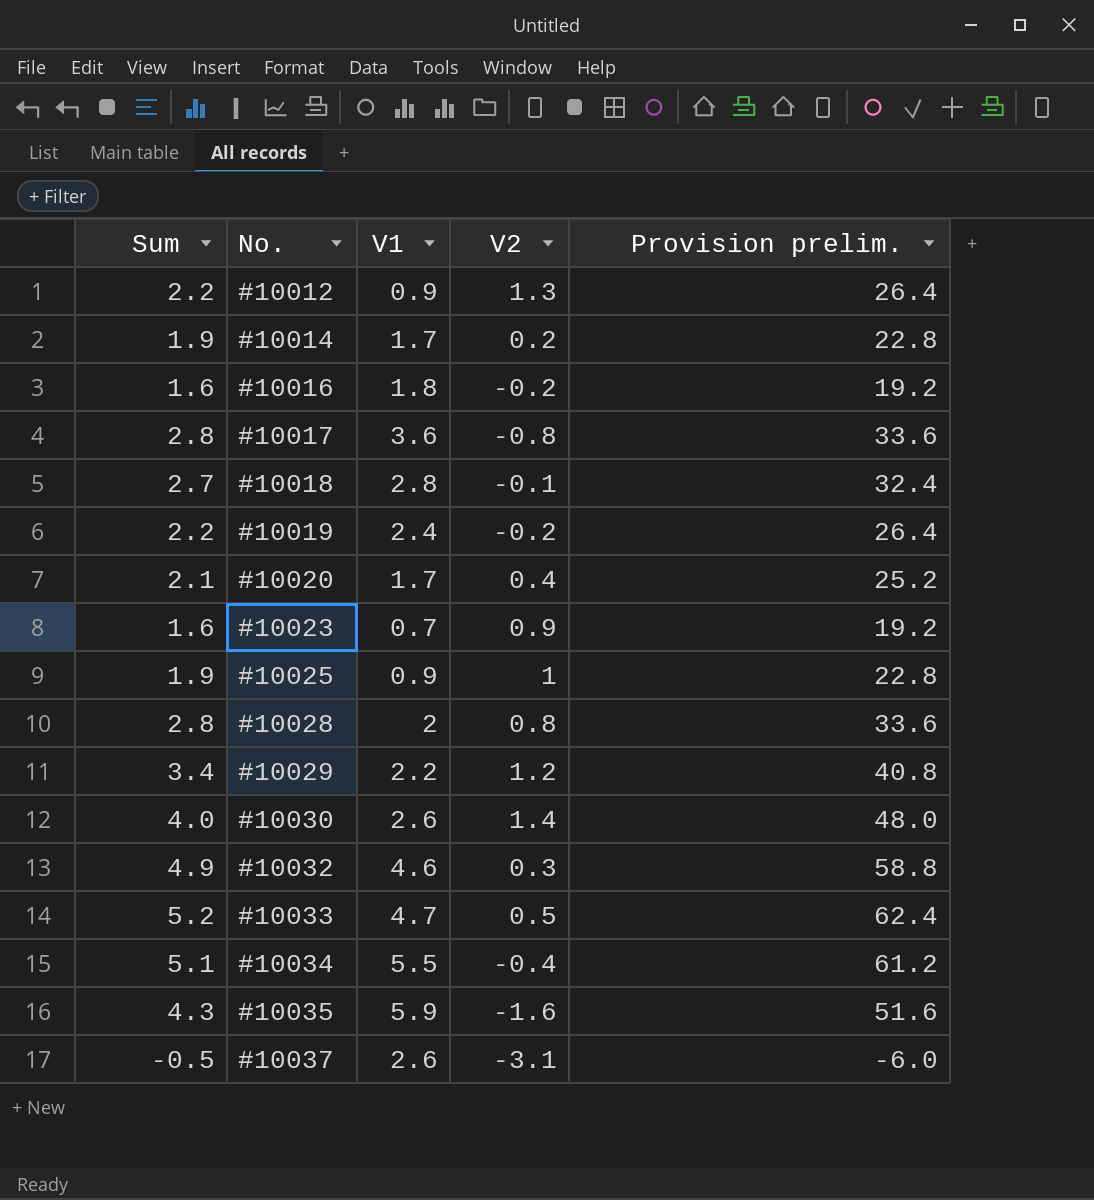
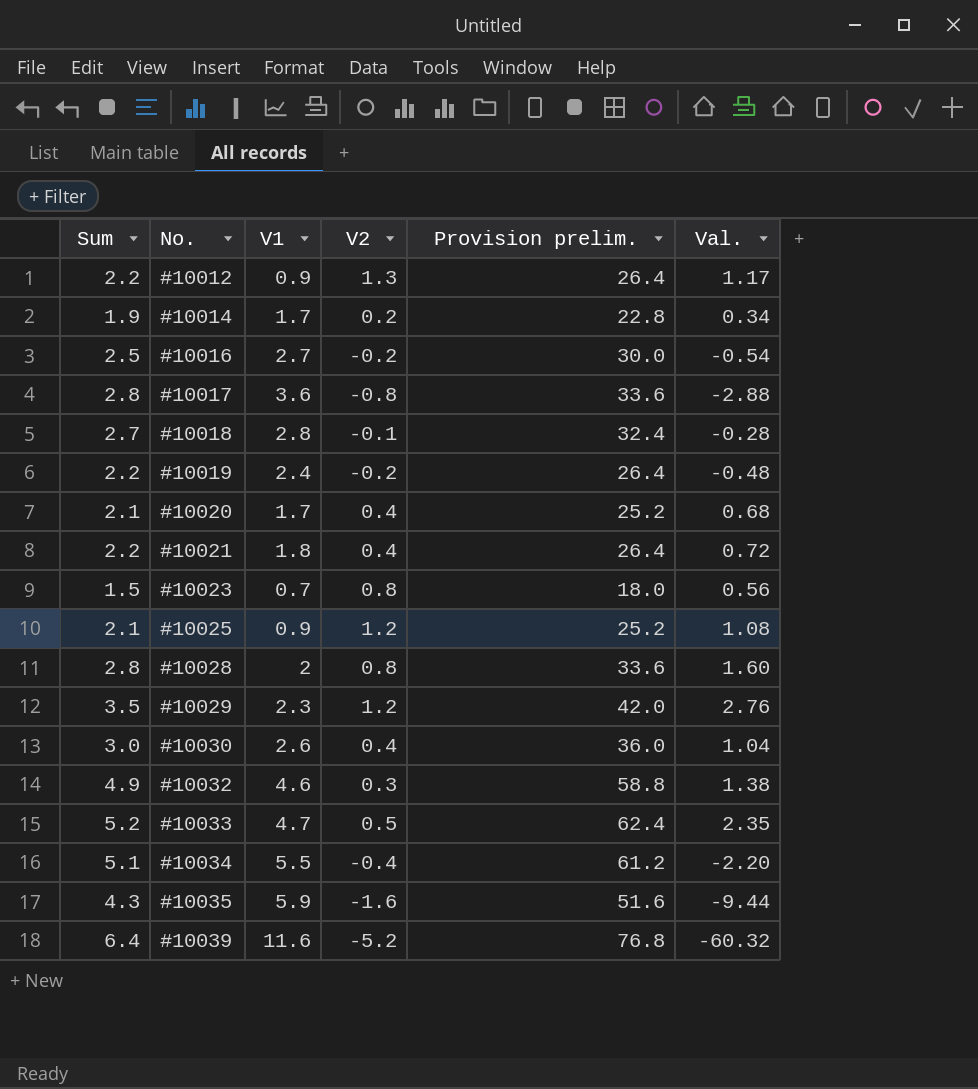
column Val. | formula: none -> [V1] * [V2]
row #10037: -0.5 | 2.6 | -3.1 | -6.0 -> none
#10016 | Sum: 1.6 -> 2.5
#10016 | V1: 1.8 -> 2.7
#10016 | Provision prelim.: 19.2 -> 30.0
row #10021: none -> 2.2 | 1.8 | 0.4 | 26.4 | 0.72
#10023 | Sum: 1.6 -> 1.5
#10023 | V2: 0.9 -> 0.8
#10023 | Provision prelim.: 19.2 -> 18.0
#10025 | Sum: 1.9 -> 2.1
#10025 | V2: 1 -> 1.2
#10025 | Provision prelim.: 22.8 -> 25.2
#10029 | Sum: 3.4 -> 3.5
#10029 | V1: 2.2 -> 2.3
#10029 | Provision prelim.: 40.8 -> 42.0
#10030 | Sum: 4.0 -> 3.0
#10030 | V2: 1.4 -> 0.4
#10030 | Provision prelim.: 48.0 -> 36.0
row #10039: none -> 6.4 | 11.6 | -5.2 | 76.8 | -60.32

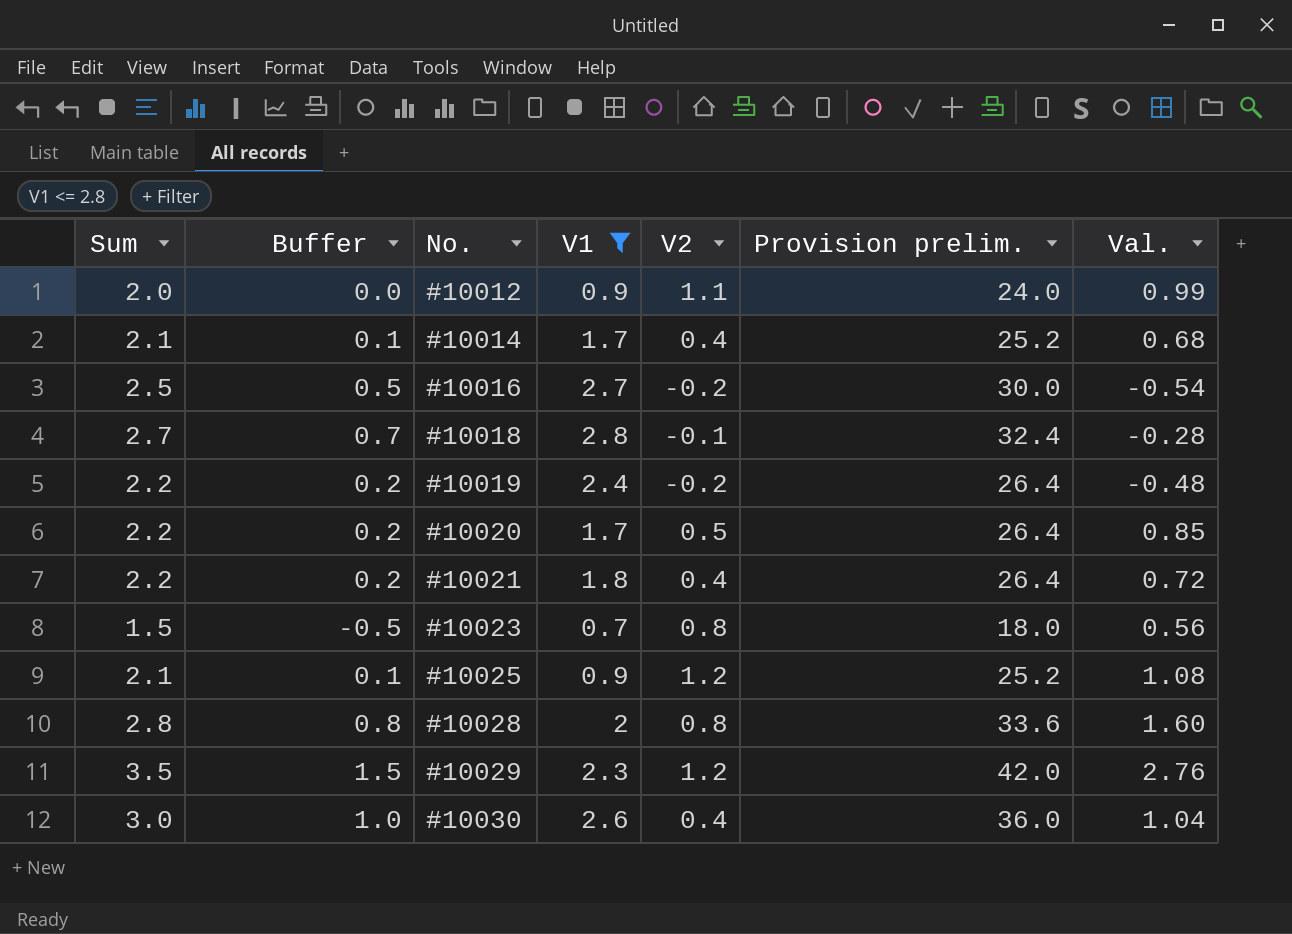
filter: none -> V1 <= 2.8
column Buffer | formula: none -> [Sum] - 2
#10012 | Sum: 2.2 -> 2.0
#10012 | V2: 1.3 -> 1.1
#10012 | Provision prelim.: 26.4 -> 24.0
#10012 | Val.: 1.17 -> 0.99
#10014 | Sum: 1.9 -> 2.1
#10014 | V2: 0.2 -> 0.4
#10014 | Provision prelim.: 22.8 -> 25.2
#10014 | Val.: 0.34 -> 0.68
#10020 | Sum: 2.1 -> 2.2
#10020 | V2: 0.4 -> 0.5
#10020 | Provision prelim.: 25.2 -> 26.4
#10020 | Val.: 0.68 -> 0.85

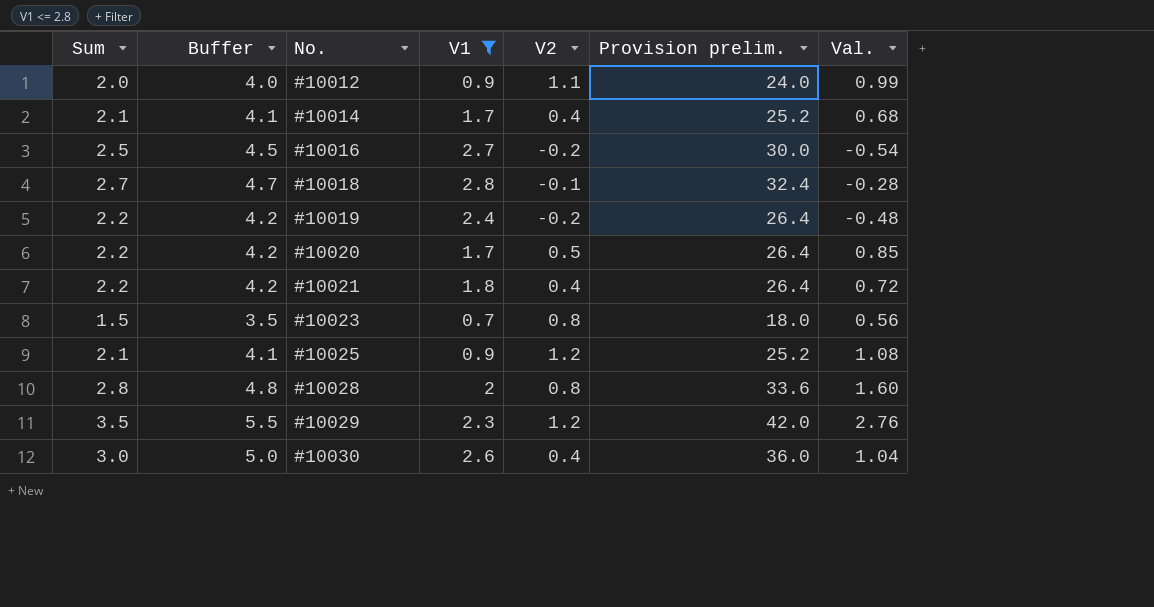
column Buffer | formula: [Sum] - 2 -> [Sum] + 2

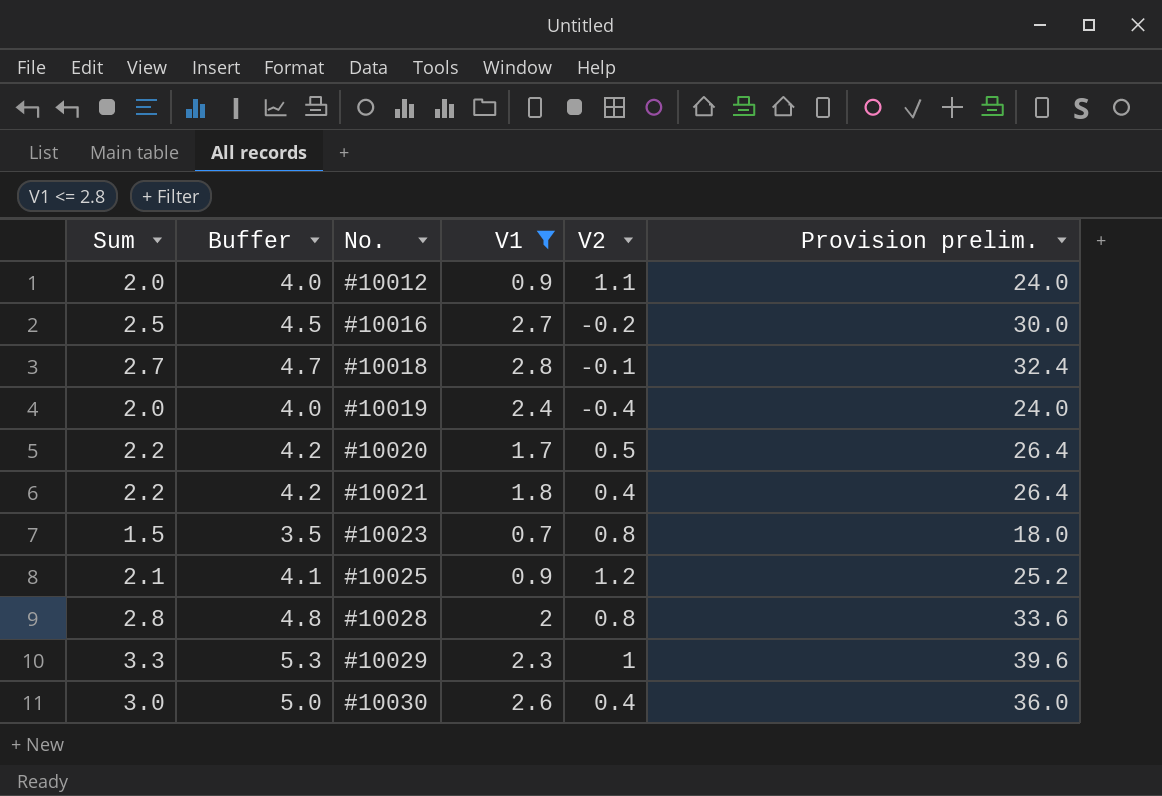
column Val. | formula: [V1] * [V2] -> none
row #10014: 2.1 | 4.1 | 1.7 | 0.4 | 25.2 | 0.68 -> none
#10019 | Sum: 2.2 -> 2.0
#10019 | Buffer: 4.2 -> 4.0
#10019 | V2: -0.2 -> -0.4
#10019 | Provision prelim.: 26.4 -> 24.0
#10029 | Sum: 3.5 -> 3.3
#10029 | Buffer: 5.5 -> 5.3
#10029 | V2: 1.2 -> 1
#10029 | Provision prelim.: 42.0 -> 39.6

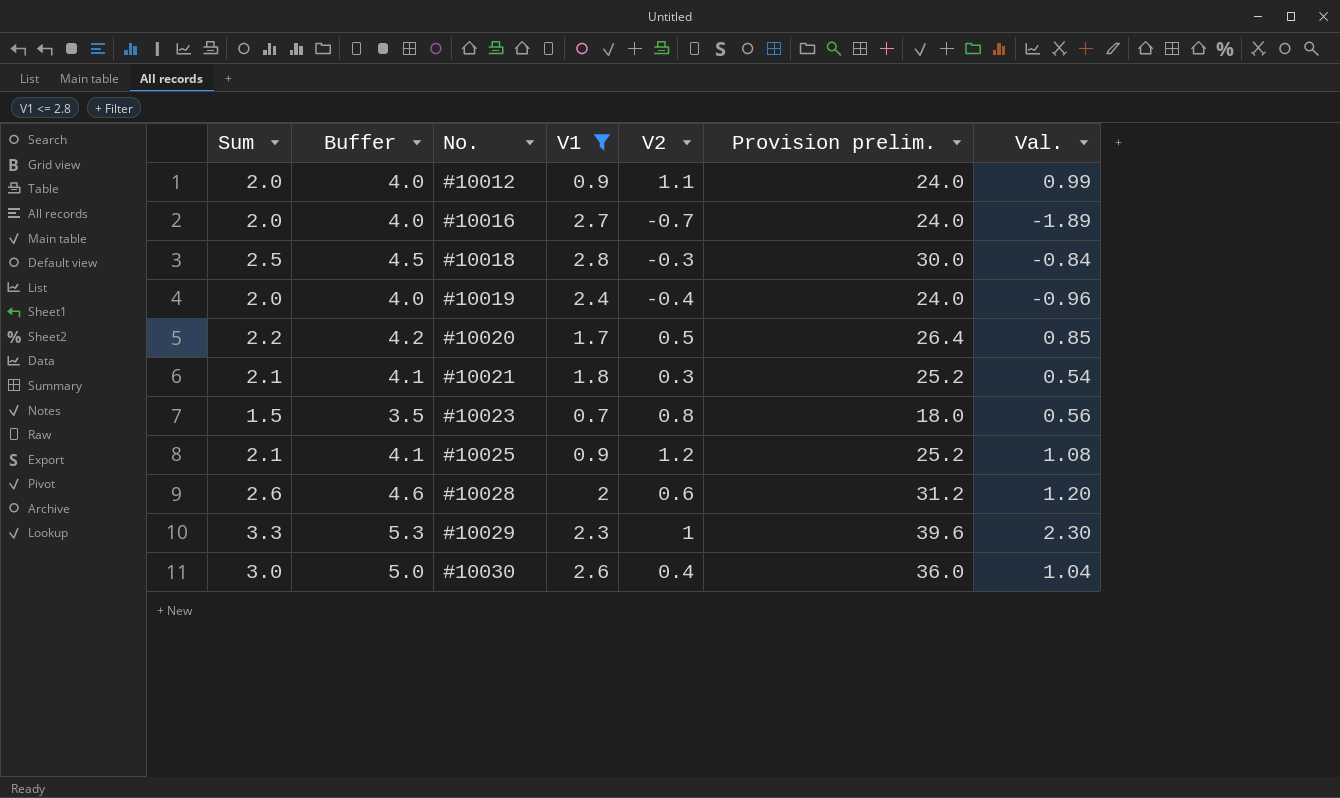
column Val. | formula: none -> [V1] * [V2]
#10016 | Sum: 2.5 -> 2.0
#10016 | Buffer: 4.5 -> 4.0
#10016 | V2: -0.2 -> -0.7
#10016 | Provision prelim.: 30.0 -> 24.0
#10018 | Sum: 2.7 -> 2.5
#10018 | Buffer: 4.7 -> 4.5
#10018 | V2: -0.1 -> -0.3
#10018 | Provision prelim.: 32.4 -> 30.0
#10021 | Sum: 2.2 -> 2.1
#10021 | Buffer: 4.2 -> 4.1
#10021 | V2: 0.4 -> 0.3
#10021 | Provision prelim.: 26.4 -> 25.2
#10028 | Sum: 2.8 -> 2.6
#10028 | Buffer: 4.8 -> 4.6
#10028 | V2: 0.8 -> 0.6
#10028 | Provision prelim.: 33.6 -> 31.2

